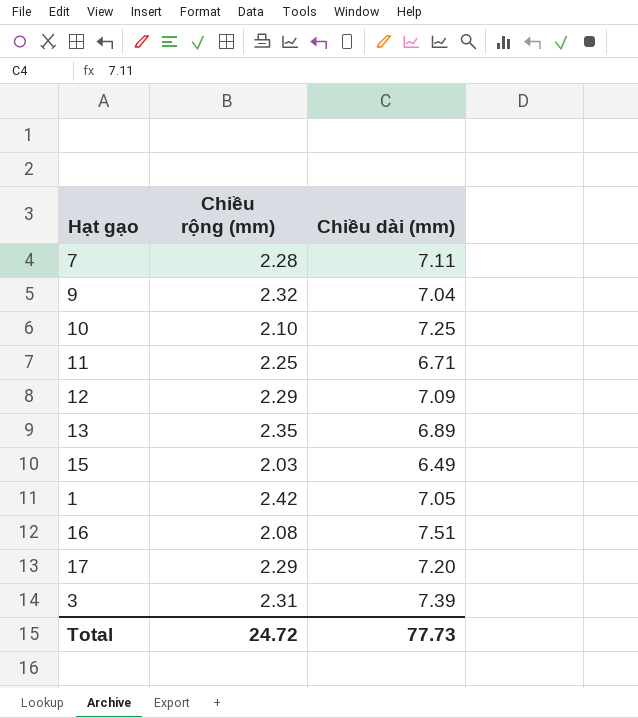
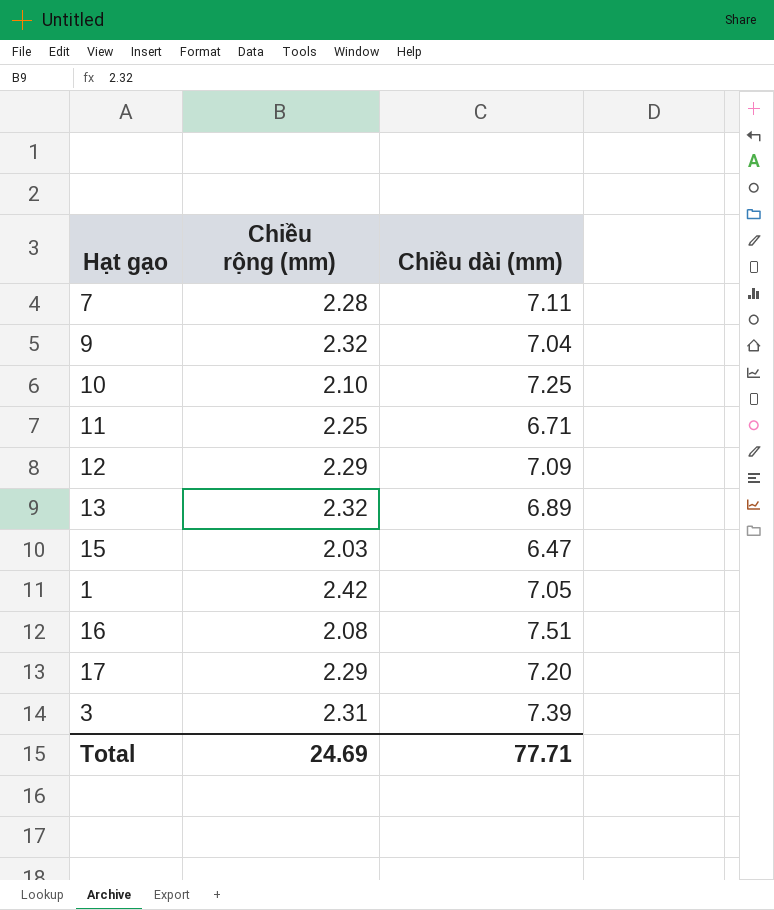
13 | Chiều rộng (mm): 2.35 -> 2.32
15 | Chiều dài (mm): 6.49 -> 6.47
Total | Chiều rộng (mm): 24.72 -> 24.69
Total | Chiều dài (mm): 77.73 -> 77.71

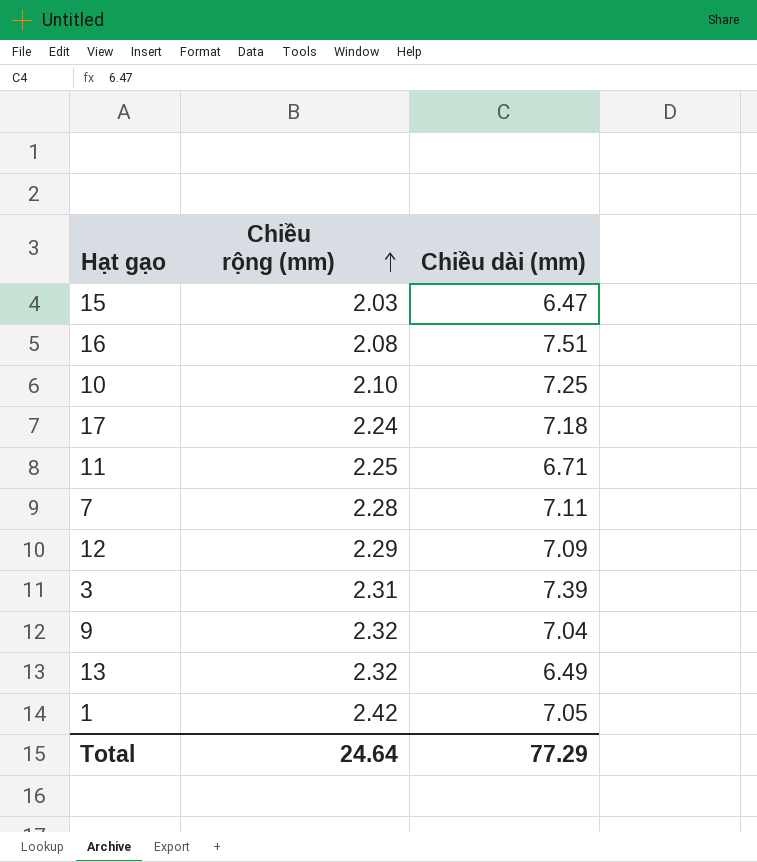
row order: none -> Chiều rộng (mm) ascending
17 | Chiều rộng (mm): 2.29 -> 2.24
17 | Chiều dài (mm): 7.20 -> 7.18
13 | Chiều dài (mm): 6.89 -> 6.49
Total | Chiều rộng (mm): 24.69 -> 24.64
Total | Chiều dài (mm): 77.71 -> 77.29

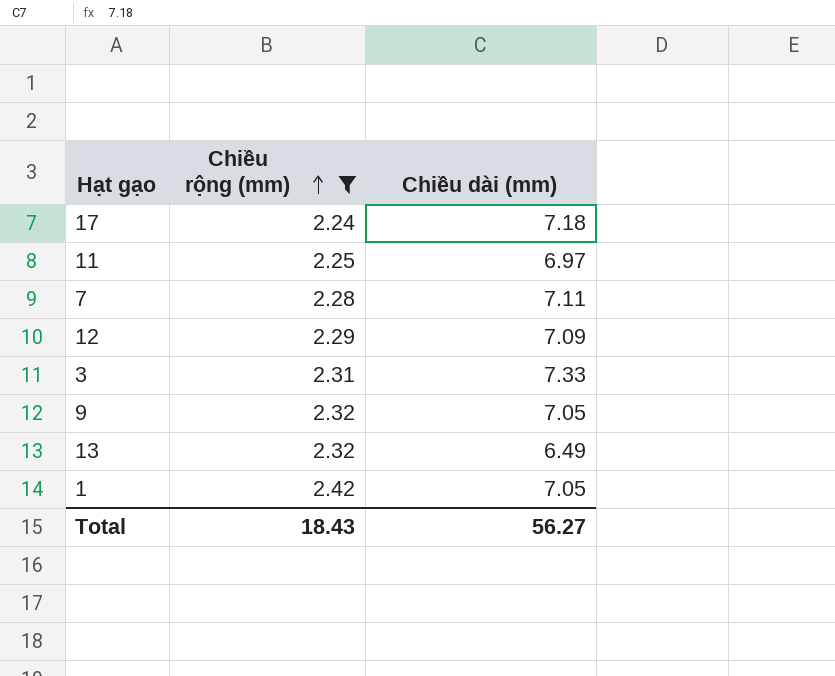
filter: none -> Chiều rộng (mm) >= 2.24
11 | Chiều dài (mm): 6.71 -> 6.97
3 | Chiều dài (mm): 7.39 -> 7.33
9 | Chiều dài (mm): 7.04 -> 7.05
Total | Chiều rộng (mm): 24.64 -> 18.43
Total | Chiều dài (mm): 77.29 -> 56.27

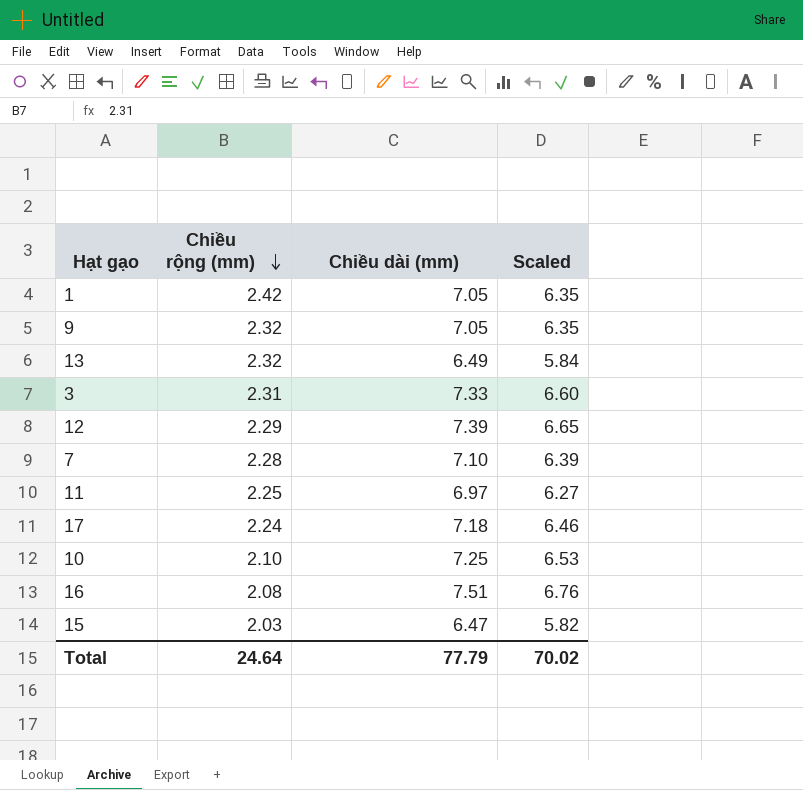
filter: Chiều rộng (mm) >= 2.24 -> none
row order: Chiều rộng (mm) ascending -> Chiều rộng (mm) descending
column Scaled | formula: none -> [Chiều dài (mm)] * 0.9
12 | Chiều dài (mm): 7.09 -> 7.39
7 | Chiều dài (mm): 7.11 -> 7.10
Total | Chiều rộng (mm): 18.43 -> 24.64
Total | Chiều dài (mm): 56.27 -> 77.79

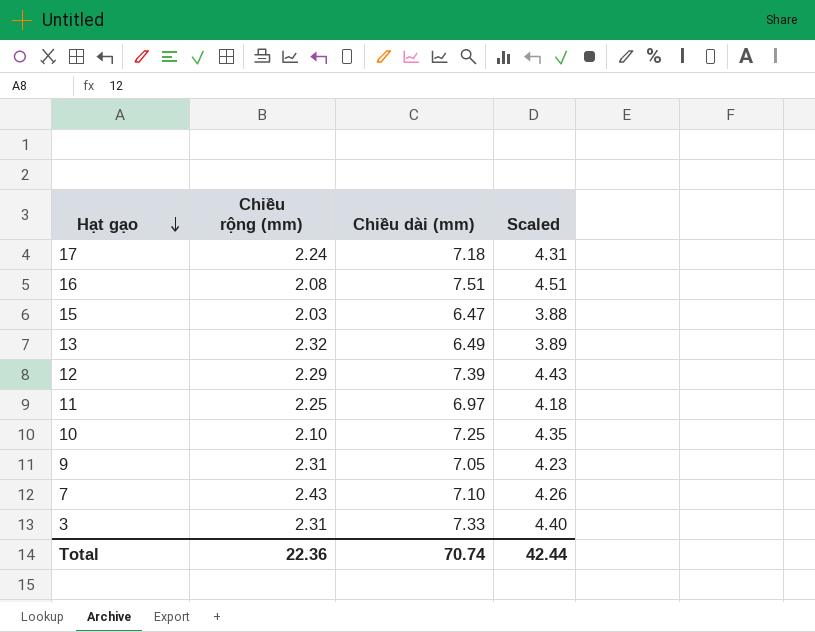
row order: Chiều rộng (mm) descending -> Hạt gạo descending
column Scaled | formula: [Chiều dài (mm)] * 0.9 -> [Chiều dài (mm)] * 0.6
row 1: 2.42 | 7.05 | 6.35 -> none
9 | Chiều rộng (mm): 2.32 -> 2.31
7 | Chiều rộng (mm): 2.28 -> 2.43
Total | Chiều rộng (mm): 24.64 -> 22.36
Total | Chiều dài (mm): 77.79 -> 70.74
Total | Scaled: 70.02 -> 42.44

